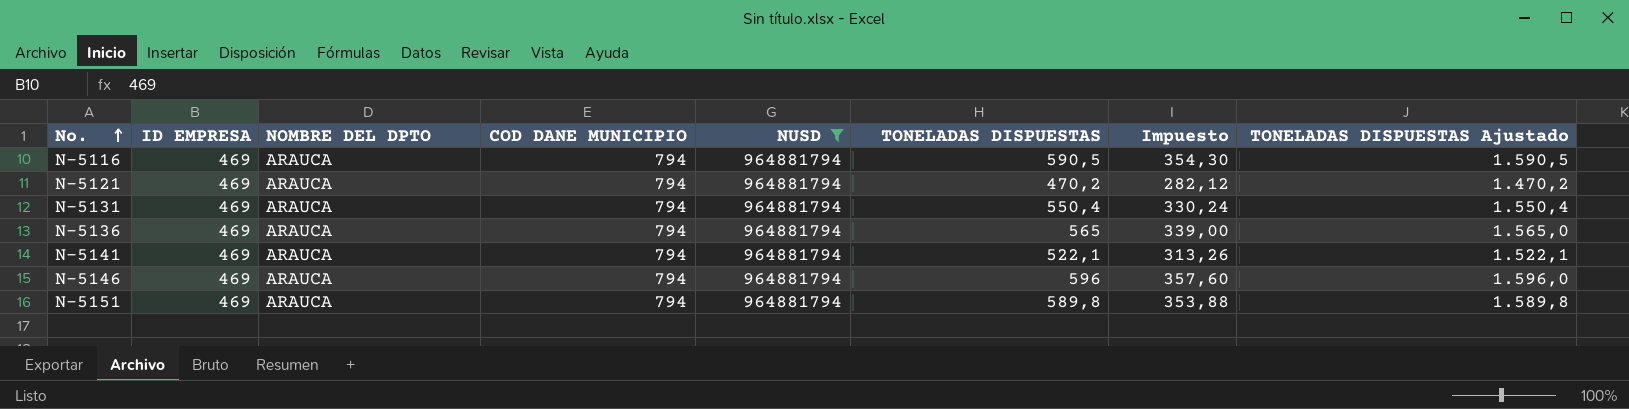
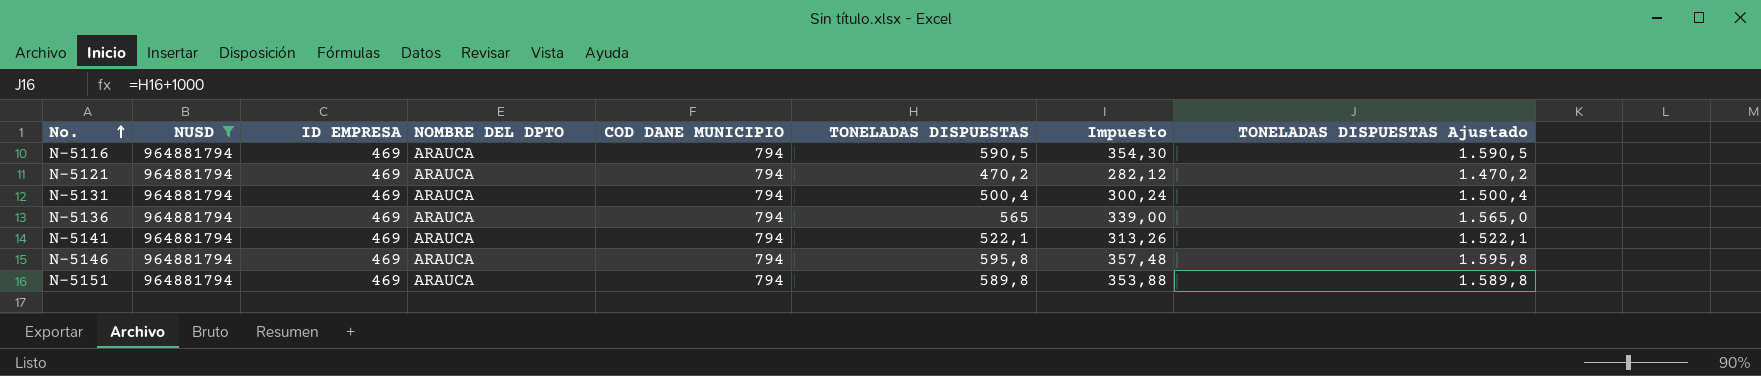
column NUSD | position: 5 -> 2
N-5131 | TONELADAS DISPUESTAS: 550,4 -> 500,4
N-5131 | Impuesto: 330,24 -> 300,24
N-5131 | TONELADAS DISPUESTAS Ajustado: 1.550,4 -> 1.500,4
N-5146 | TONELADAS DISPUESTAS: 596 -> 595,8
N-5146 | Impuesto: 357,60 -> 357,48
N-5146 | TONELADAS DISPUESTAS Ajustado: 1.596,0 -> 1.595,8

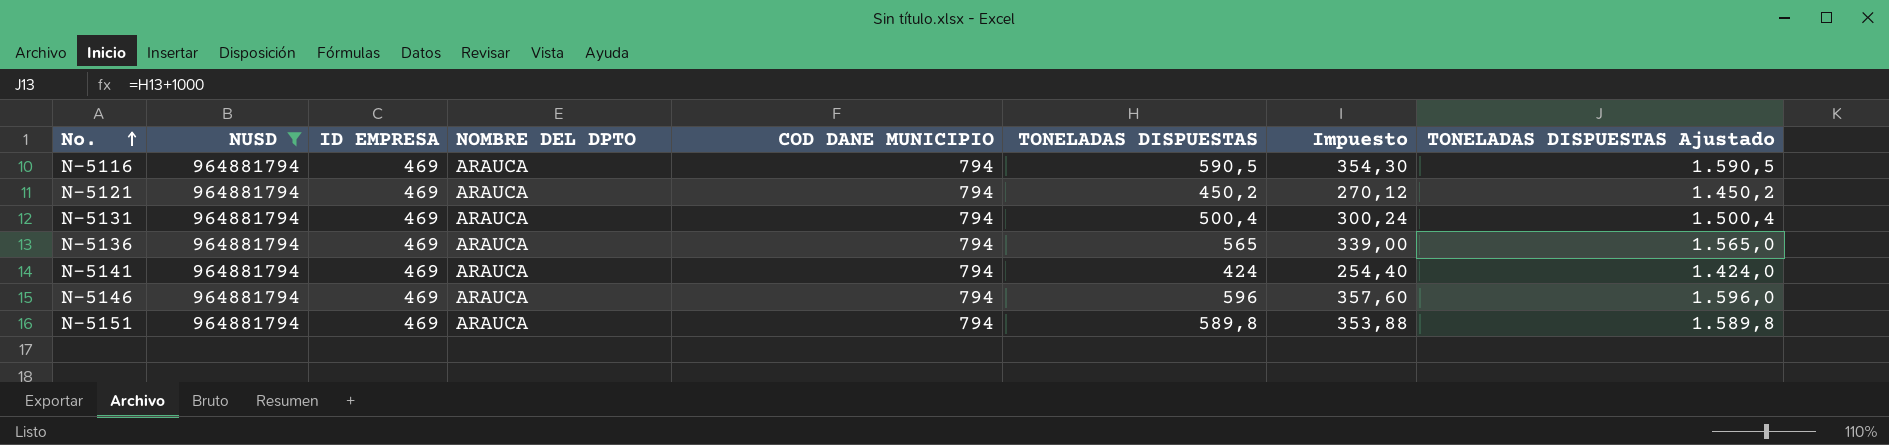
N-5121 | TONELADAS DISPUESTAS: 470,2 -> 450,2
N-5121 | Impuesto: 282,12 -> 270,12
N-5121 | TONELADAS DISPUESTAS Ajustado: 1.470,2 -> 1.450,2
N-5141 | TONELADAS DISPUESTAS: 522,1 -> 424
N-5141 | Impuesto: 313,26 -> 254,40
N-5141 | TONELADAS DISPUESTAS Ajustado: 1.522,1 -> 1.424,0
N-5146 | TONELADAS DISPUESTAS: 595,8 -> 596
N-5146 | Impuesto: 357,48 -> 357,60
N-5146 | TONELADAS DISPUESTAS Ajustado: 1.595,8 -> 1.596,0

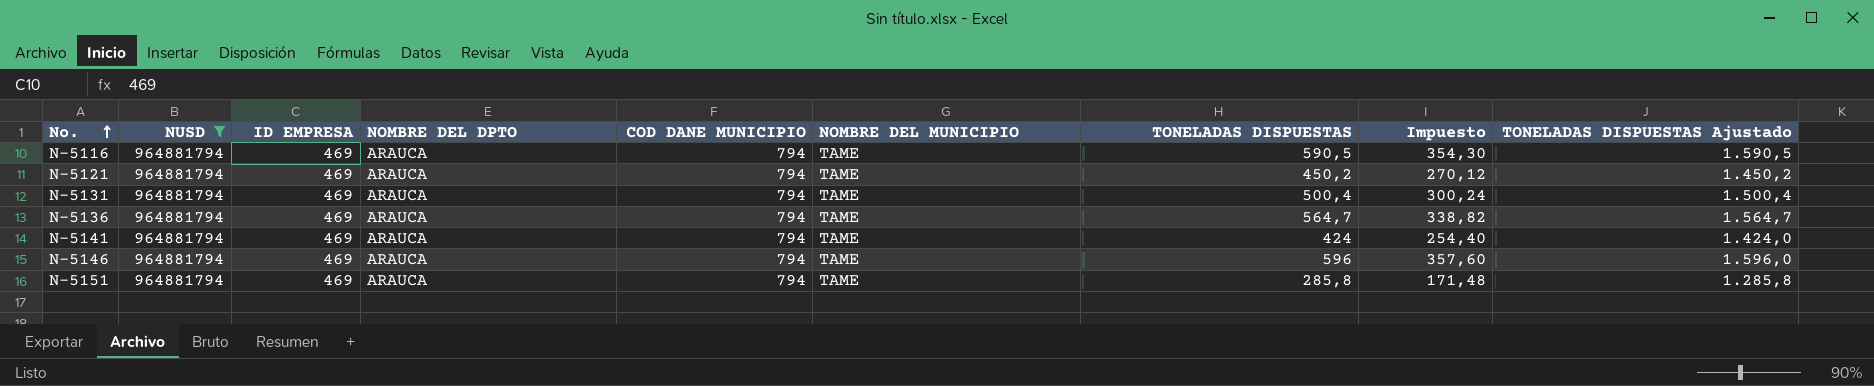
column NOMBRE DEL MUNICIPIO | position: none -> 6
N-5136 | TONELADAS DISPUESTAS: 565 -> 564,7
N-5136 | Impuesto: 339,00 -> 338,82
N-5136 | TONELADAS DISPUESTAS Ajustado: 1.565,0 -> 1.564,7
N-5151 | TONELADAS DISPUESTAS: 589,8 -> 285,8
N-5151 | Impuesto: 353,88 -> 171,48
N-5151 | TONELADAS DISPUESTAS Ajustado: 1.589,8 -> 1.285,8

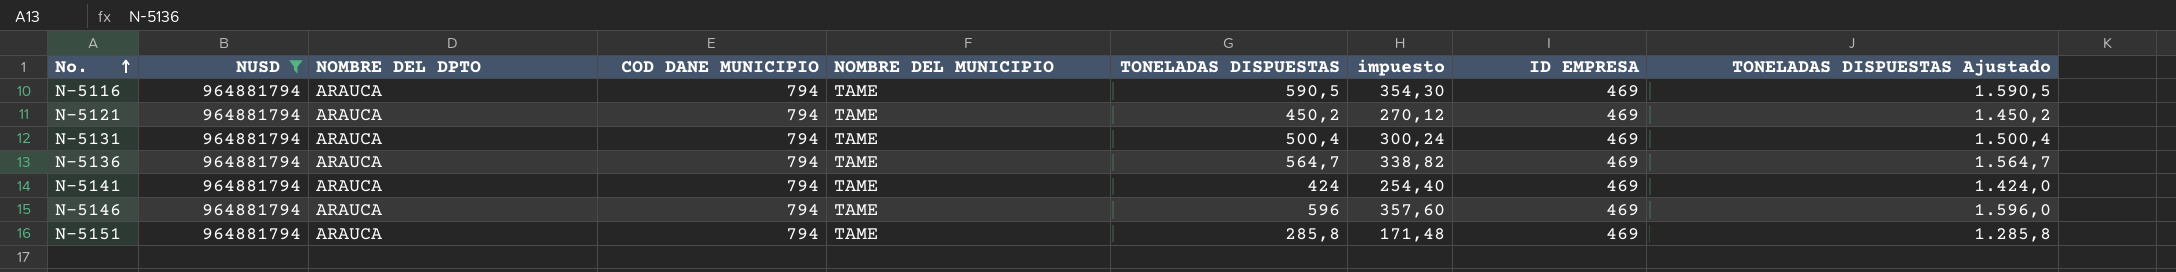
column name: Impuesto -> impuesto
column ID EMPRESA | position: 3 -> 8

